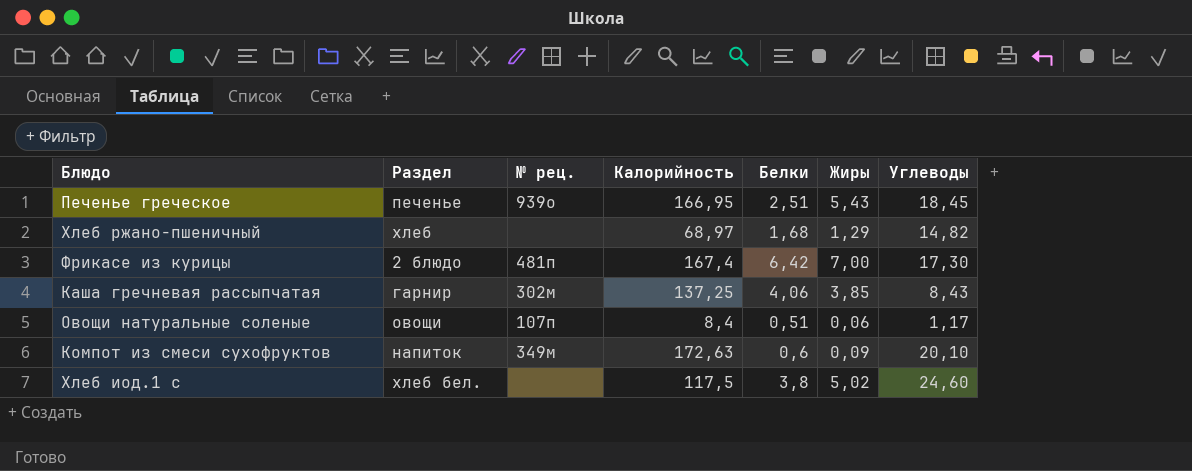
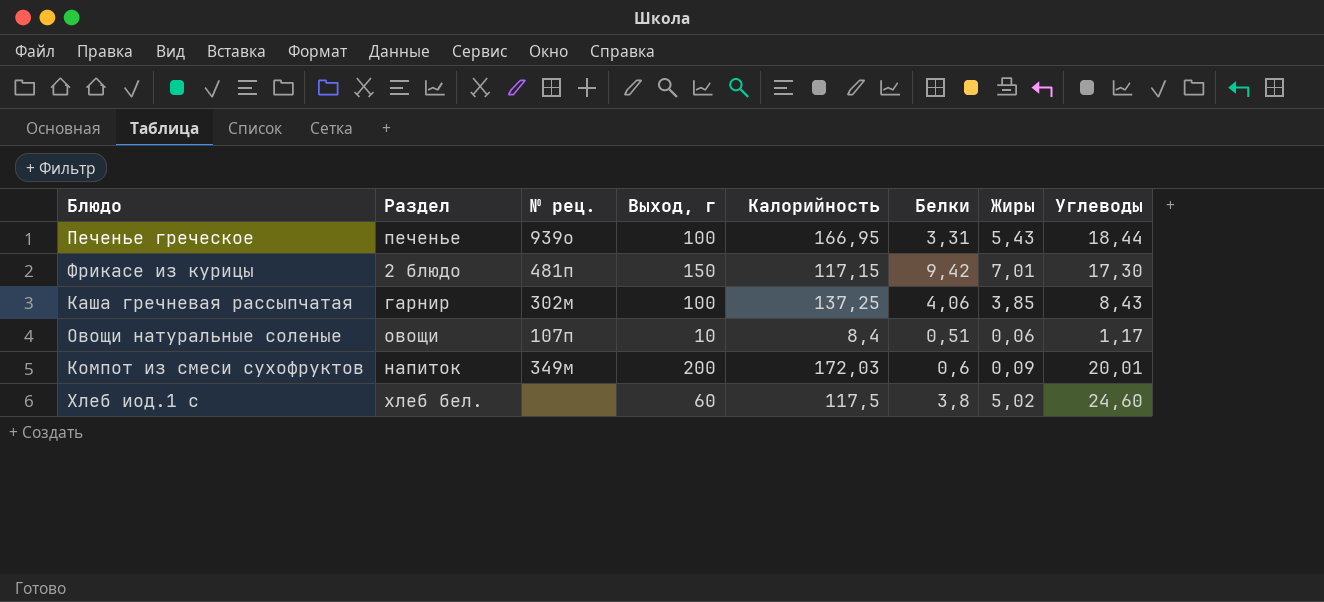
column Выход, г | position: none -> 4
row Хлеб ржано-пшеничный: хлеб | none | 68,97 | 1,68 | 1,29 | 14,82 -> none
Печенье греческое | Белки: 2,51 -> 3,31
Печенье греческое | Углеводы: 18,45 -> 18,44
Фрикасе из курицы | Калорийность: 167,4 -> 117,15
Фрикасе из курицы | Белки: 6,42 -> 9,42
Фрикасе из курицы | Жиры: 7,00 -> 7,01
Компот из смеси сухофруктов | Калорийность: 172,63 -> 172,03
Компот из смеси сухофруктов | Углеводы: 20,10 -> 20,01

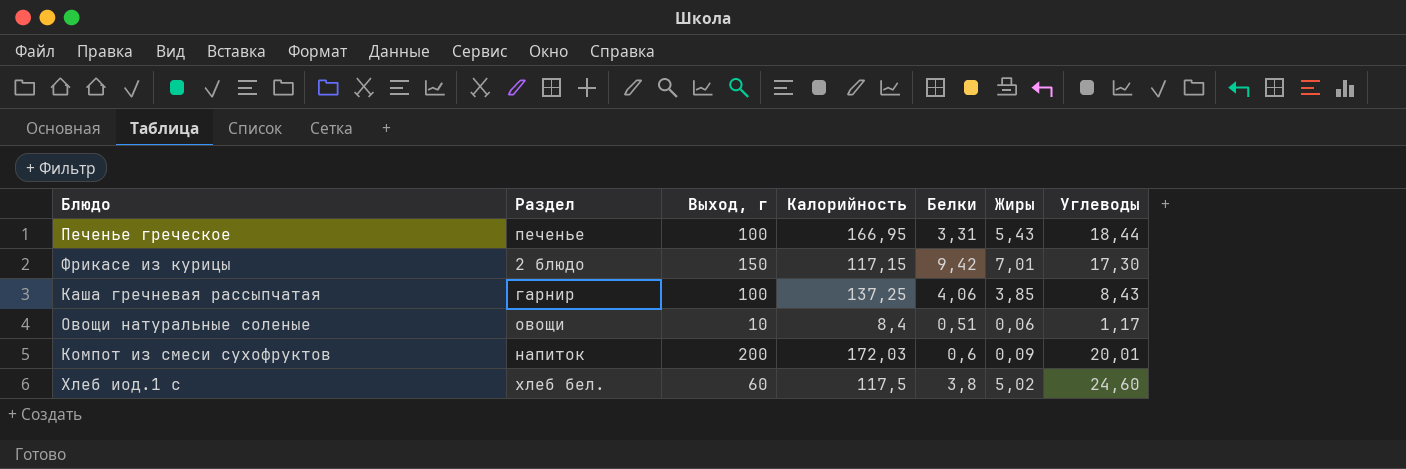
column № рец. | position: 3 -> none

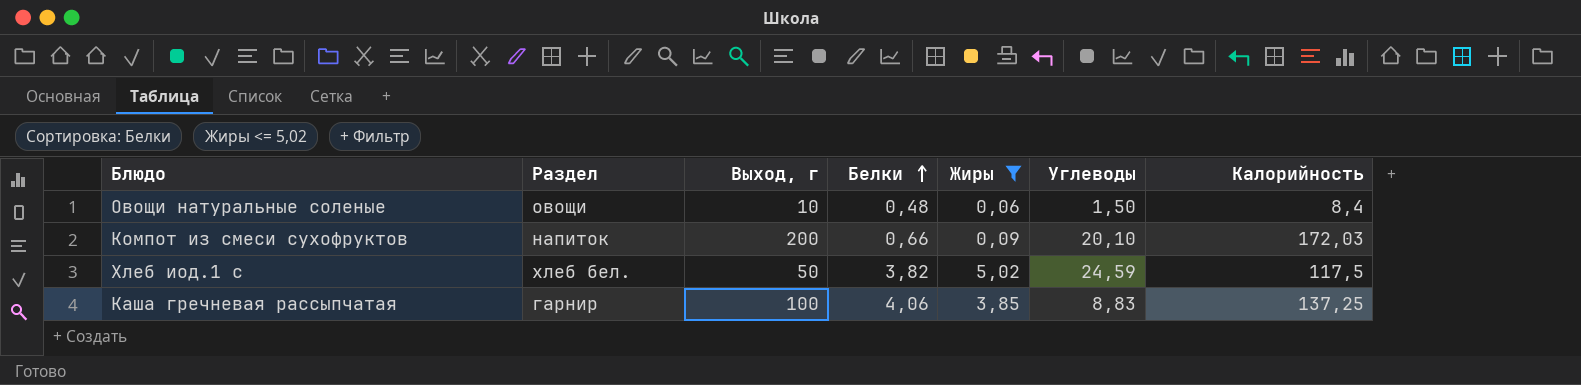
filter: none -> Жиры <= 5,02
row order: none -> Белки ascending
column Калорийность | position: 4 -> 7
Овощи натуральные соленые | Белки: 0,51 -> 0,48
Овощи натуральные соленые | Углеводы: 1,17 -> 1,50
Компот из смеси сухофруктов | Белки: 0,6 -> 0,66
Компот из смеси сухофруктов | Углеводы: 20,01 -> 20,10
Хлеб иод.1 с | Выход, г: 60 -> 50
Хлеб иод.1 с | Белки: 3,8 -> 3,82
Хлеб иод.1 с | Углеводы: 24,60 -> 24,59
Каша гречневая рассыпчатая | Углеводы: 8,43 -> 8,83

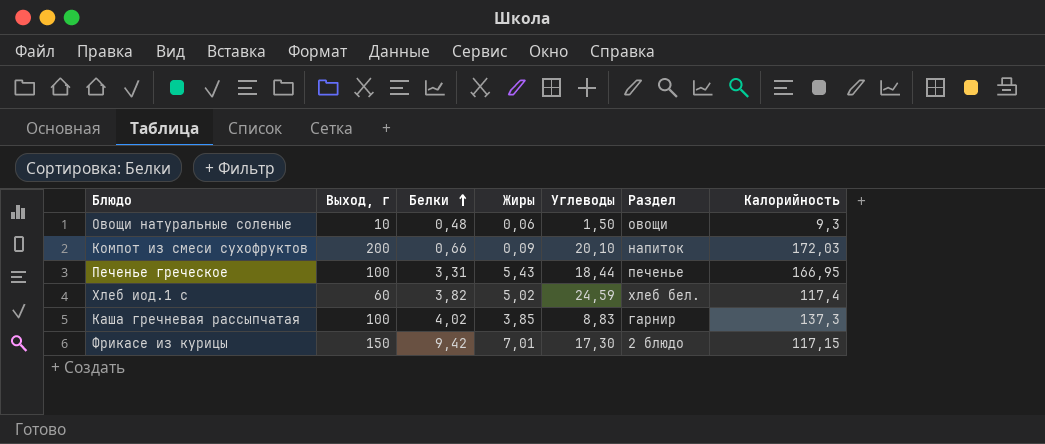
filter: Жиры <= 5,02 -> none
column Раздел | position: 2 -> 6
Овощи натуральные соленые | Калорийность: 8,4 -> 9,3
Хлеб иод.1 с | Выход, г: 50 -> 60
Хлеб иод.1 с | Калорийность: 117,5 -> 117,4
Каша гречневая рассыпчатая | Белки: 4,06 -> 4,02
Каша гречневая рассыпчатая | Калорийность: 137,25 -> 137,3

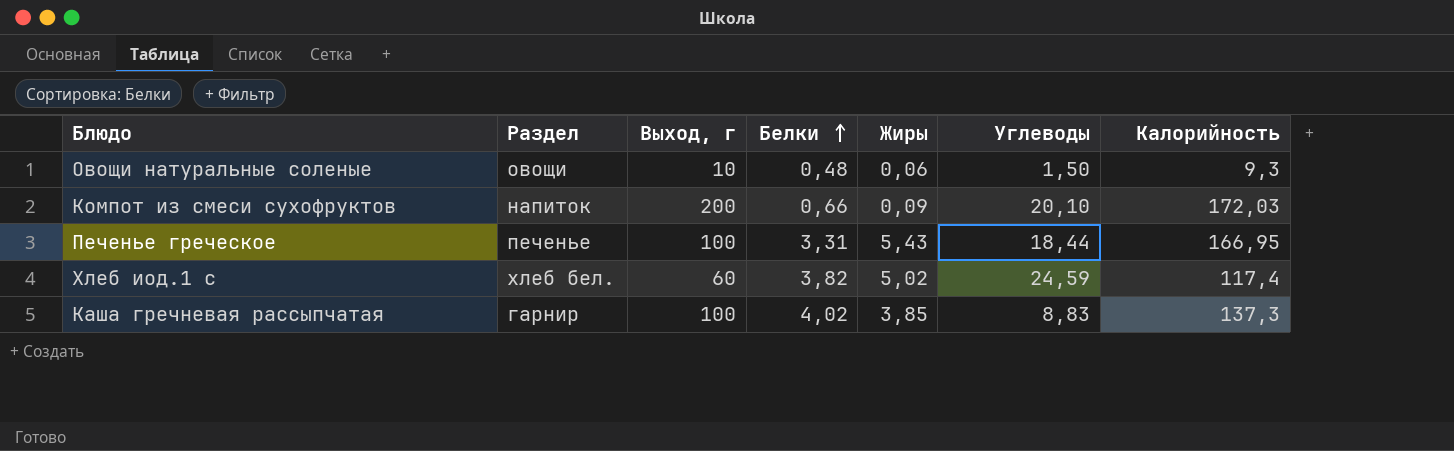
column Раздел | position: 6 -> 2
row Фрикасе из курицы: 150 | 9,42 | 7,01 | 17,30 | 2 блюдо | 117,15 -> none

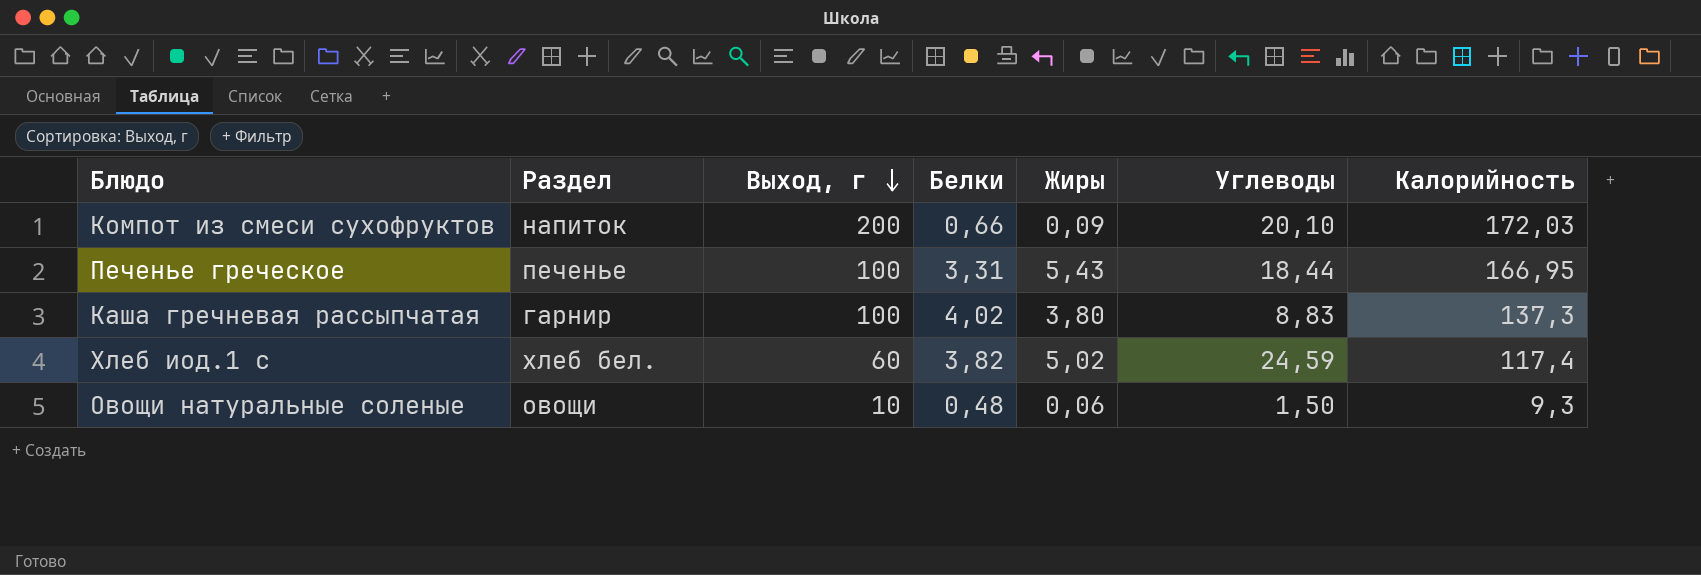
row order: Белки ascending -> Выход, г descending
Каша гречневая рассыпчатая | Жиры: 3,85 -> 3,80

